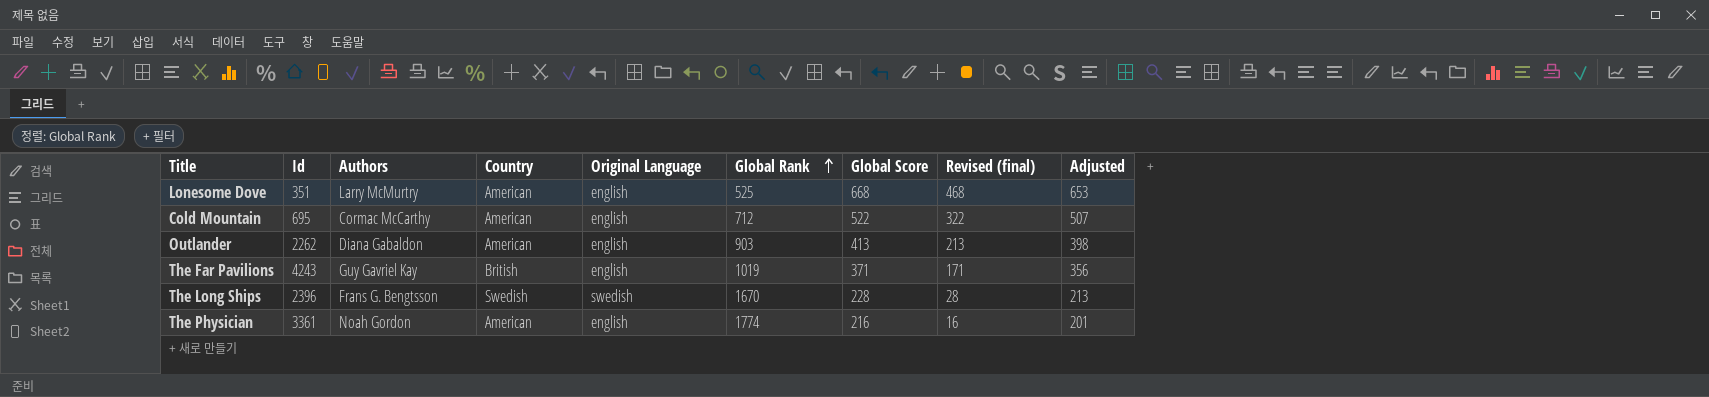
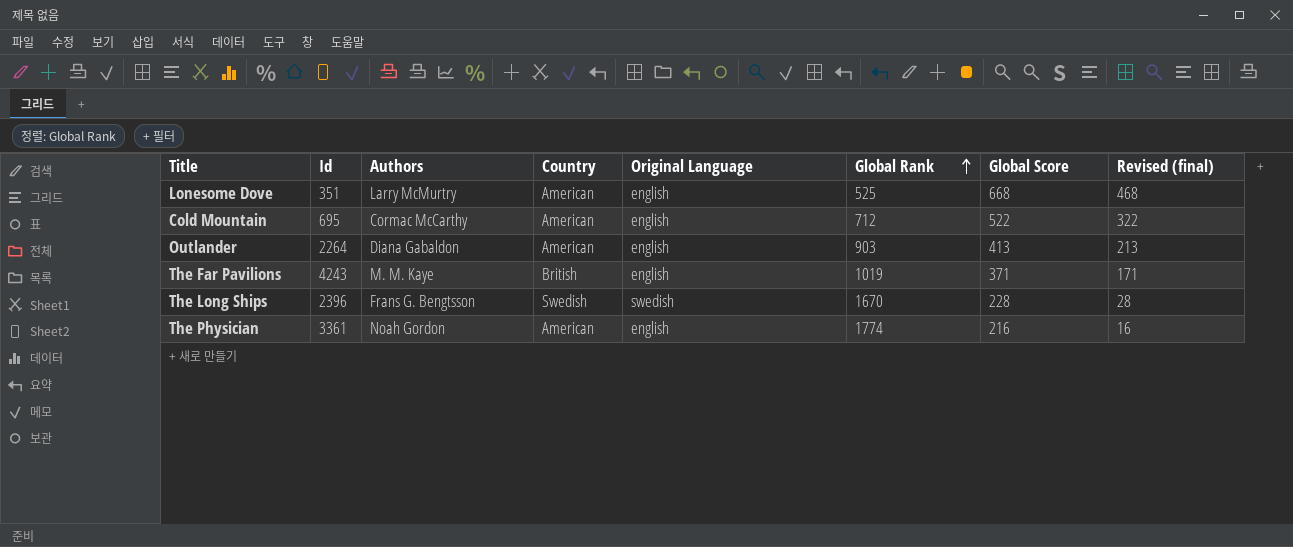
column Adjusted | formula: [Global Score] - 15 -> none
Outlander | Id: 2262 -> 2264
The Far Pavilions | Authors: Guy Gavriel Kay -> M. M. Kaye

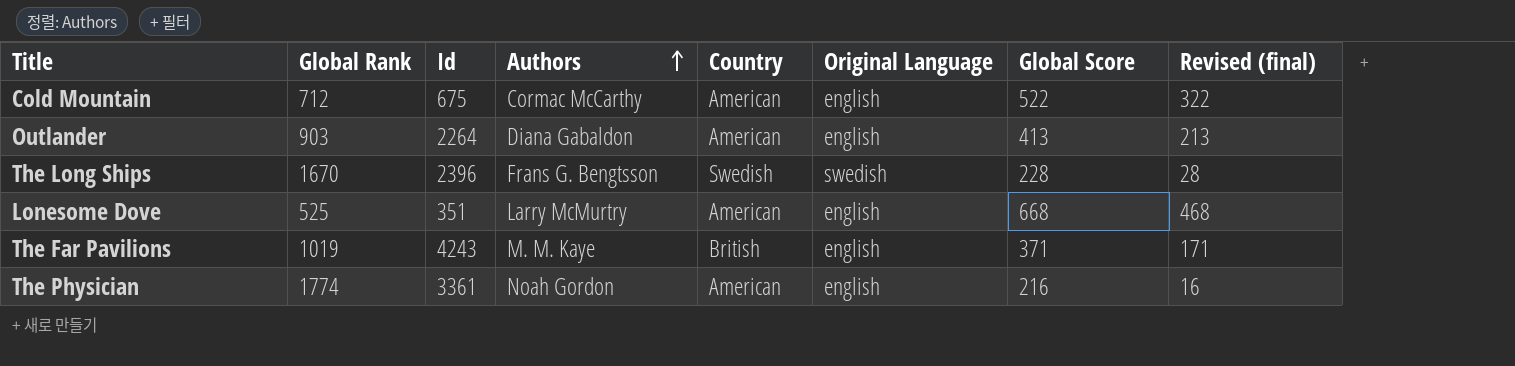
row order: Global Rank ascending -> Authors ascending
column Global Rank | position: 6 -> 2
Cold Mountain | Id: 695 -> 675

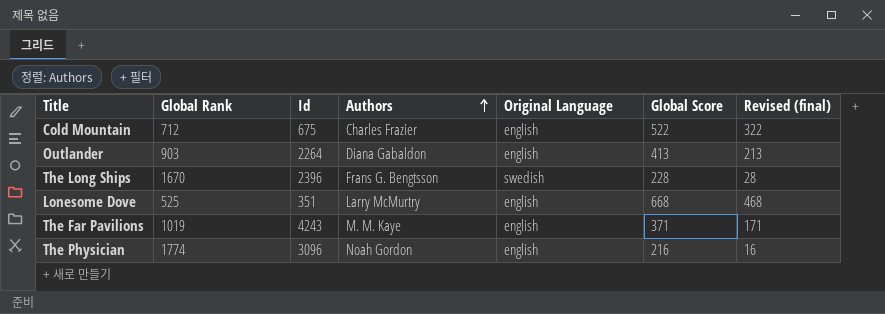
column Country | position: 5 -> none
Cold Mountain | Authors: Cormac McCarthy -> Charles Frazier
The Physician | Id: 3361 -> 3096

